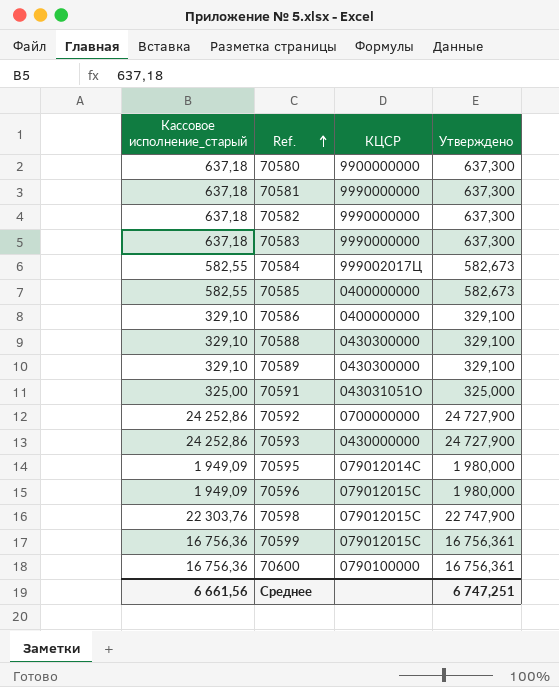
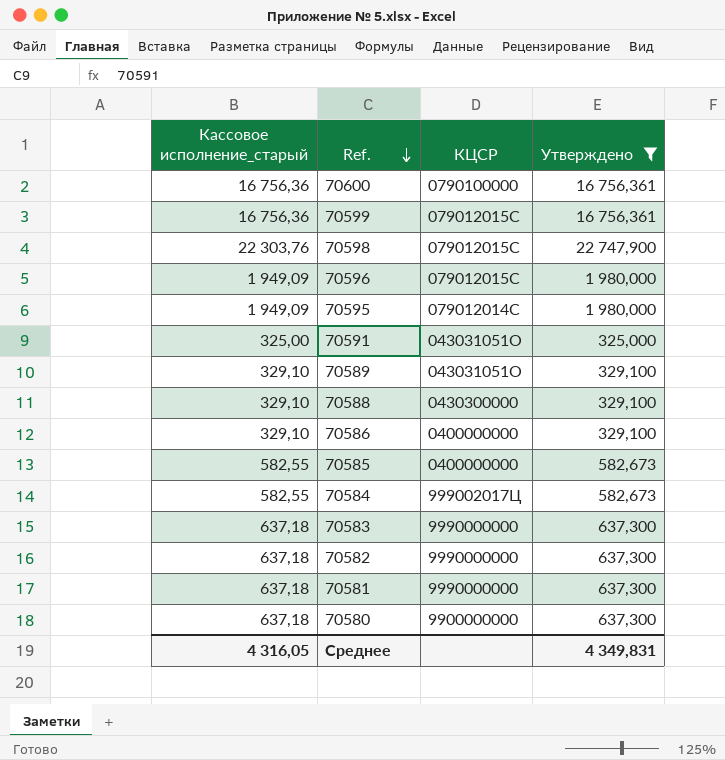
filter: none -> Утверждено != 24 727,900
row order: Ref. ascending -> Ref. descending
70589 | КЦСР: 0430300000 -> 043031051О
Среднее | Кассовое исполнение_старый: 6 661,56 -> 4 316,05
Среднее | Утверждено: 6 747,251 -> 4 349,831

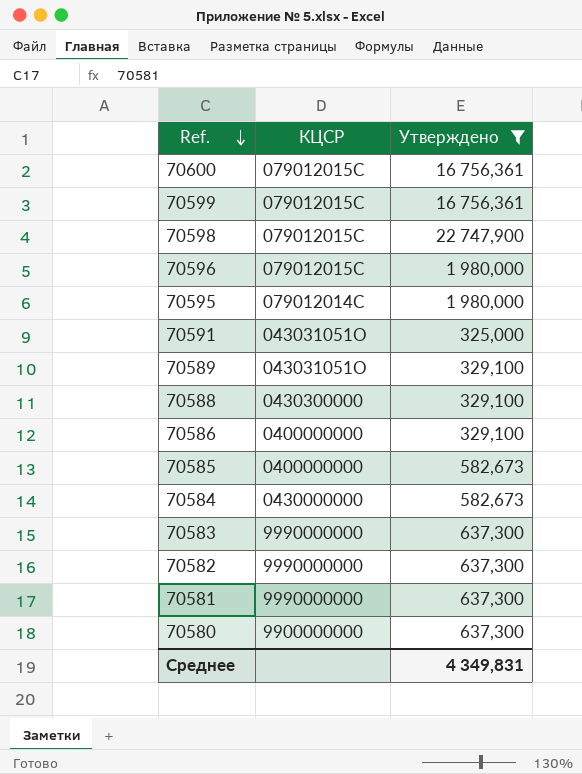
column Кассовое исполнение_старый | position: 1 -> none
70600 | КЦСР: 0790100000 -> 079012015С
70584 | КЦСР: 999002017Ц -> 0430000000

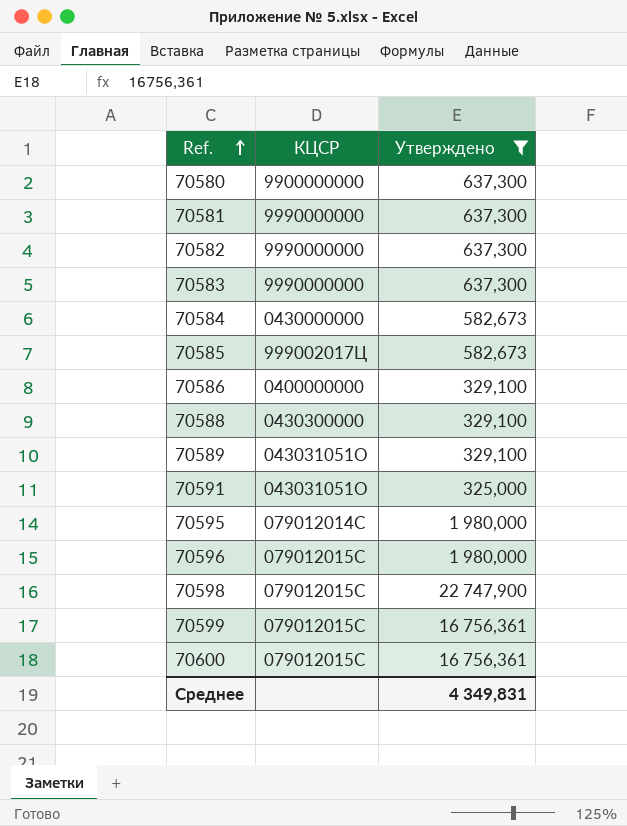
row order: Ref. descending -> Ref. ascending
70585 | КЦСР: 0400000000 -> 999002017Ц

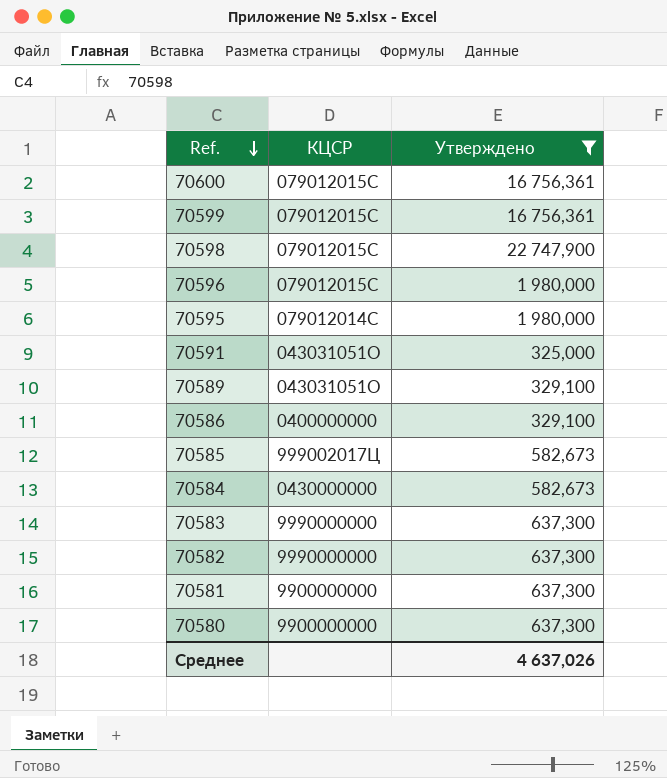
row order: Ref. ascending -> Ref. descending
row 70588: 0430300000 | 329,100 -> none
70581 | КЦСР: 9990000000 -> 9900000000
Среднее | Утверждено: 4 349,831 -> 4 637,026

